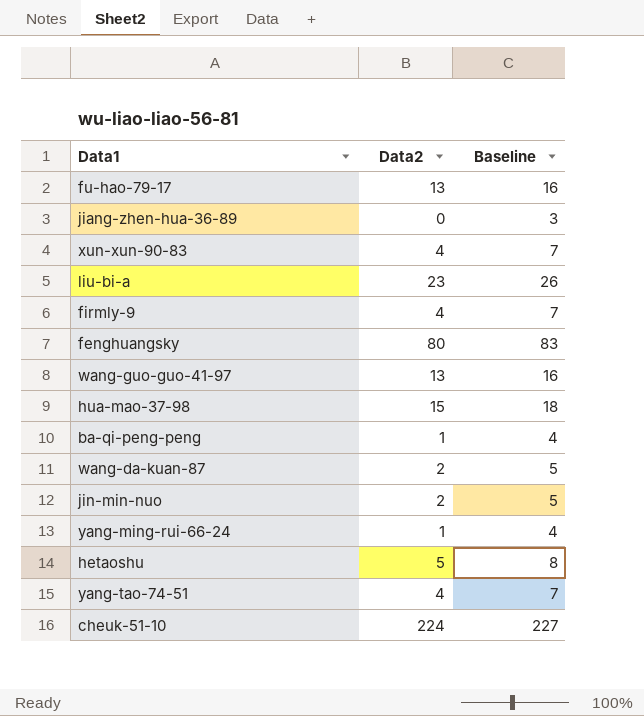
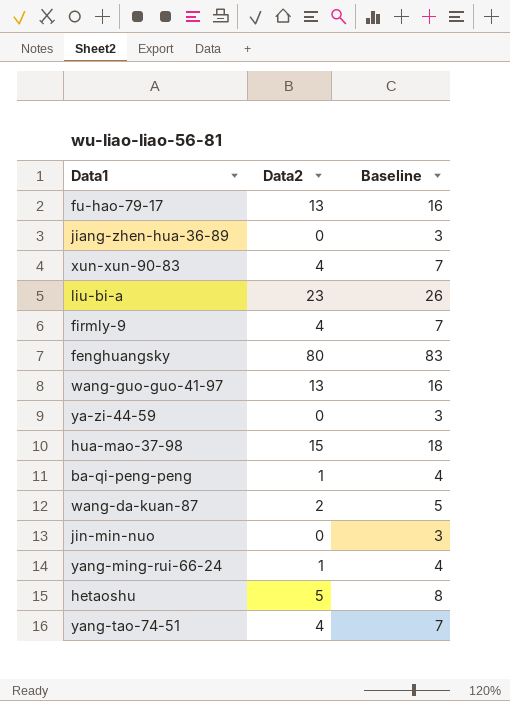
row cheuk-51-10: 224 | 227 -> none
row ya-zi-44-59: none -> 0 | 3
jin-min-nuo | Data2: 2 -> 0
jin-min-nuo | Baseline: 5 -> 3

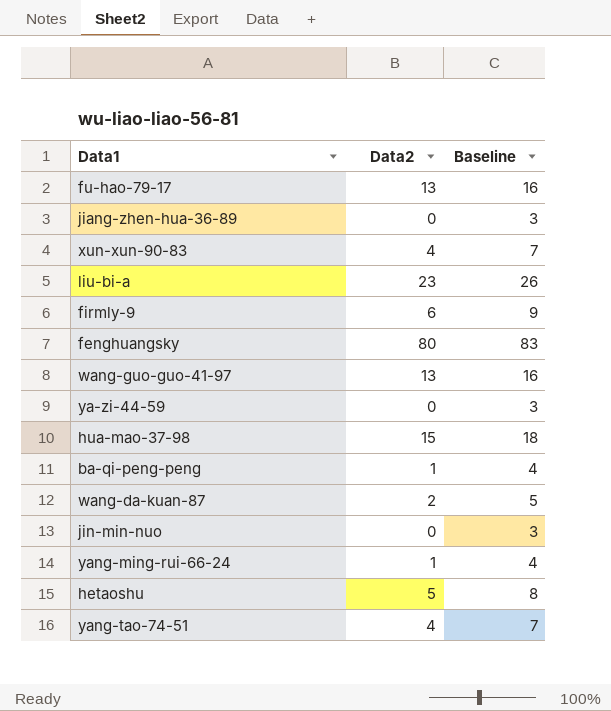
firmly-9 | Data2: 4 -> 6
firmly-9 | Baseline: 7 -> 9

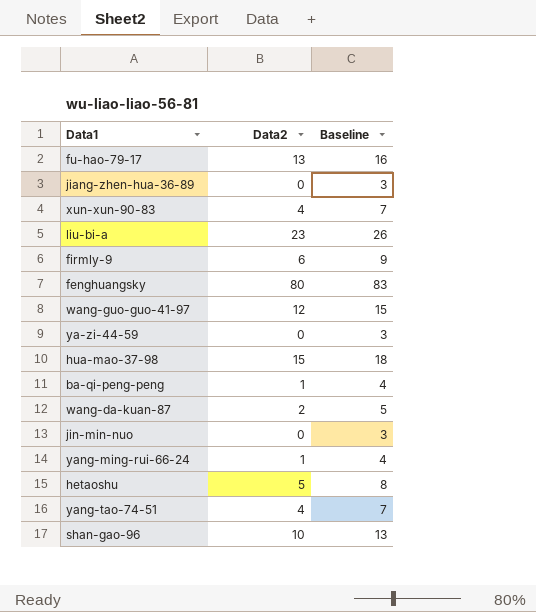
wang-guo-guo-41-97 | Data2: 13 -> 12
wang-guo-guo-41-97 | Baseline: 16 -> 15
row shan-gao-96: none -> 10 | 13

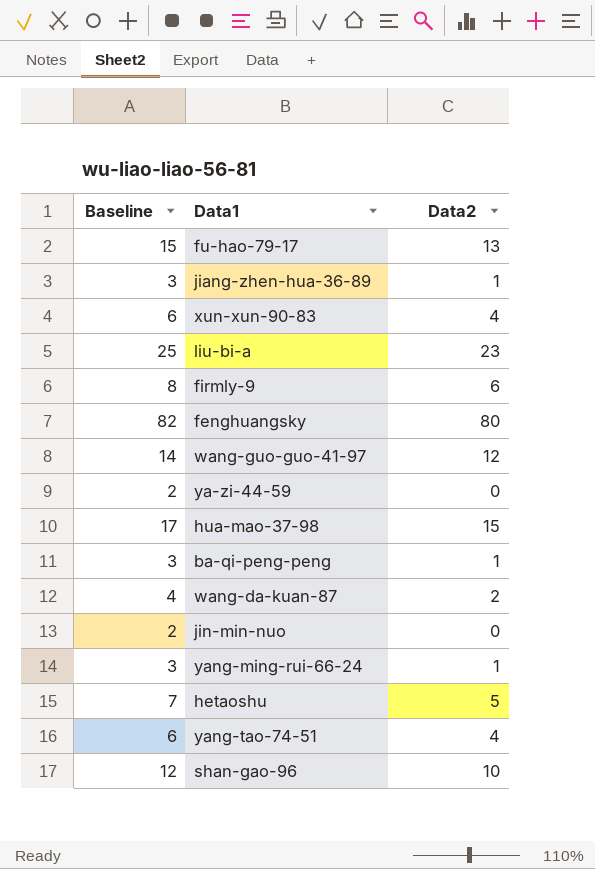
column Baseline | formula: [Data2] + 3 -> [Data2] + 2
column Baseline | position: 3 -> 1
jiang-zhen-hua-36-89 | Data2: 0 -> 1

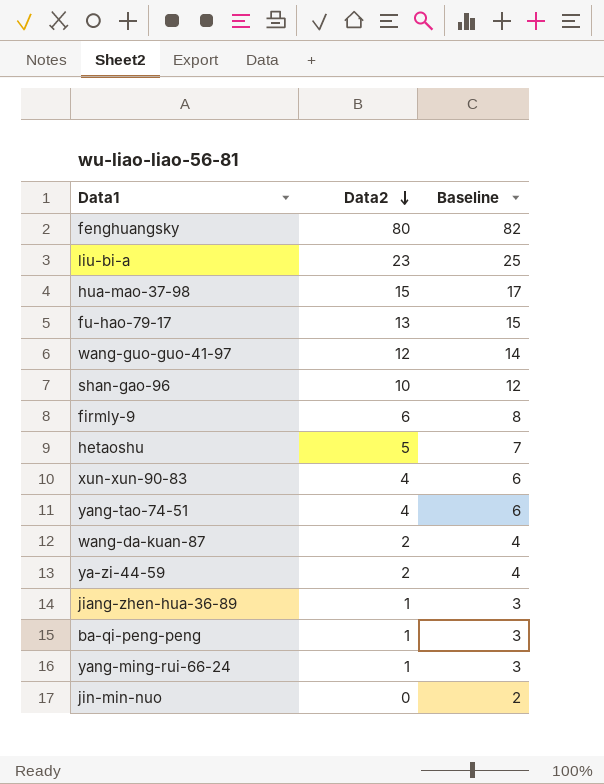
row order: none -> Data2 descending
column Baseline | position: 1 -> 3
ya-zi-44-59 | Data2: 0 -> 2
ya-zi-44-59 | Baseline: 2 -> 4

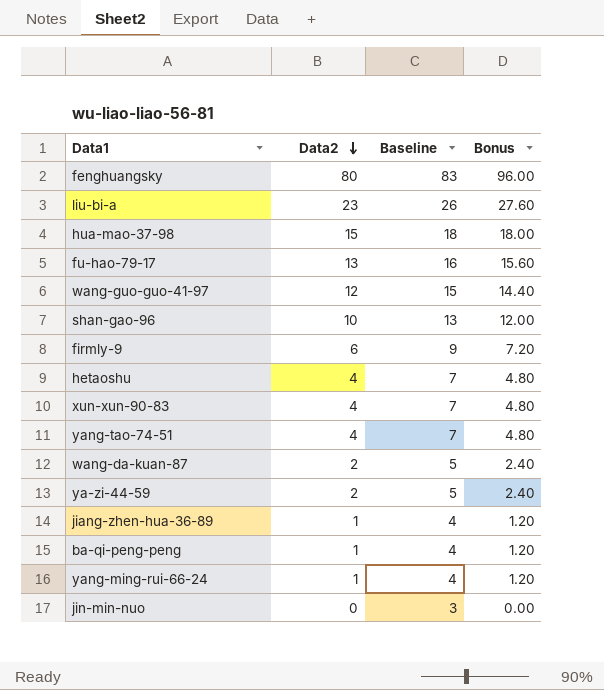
column Baseline | formula: [Data2] + 2 -> [Data2] + 3
column Bonus | formula: none -> [Data2] * 1.2
hetaoshu | Data2: 5 -> 4

